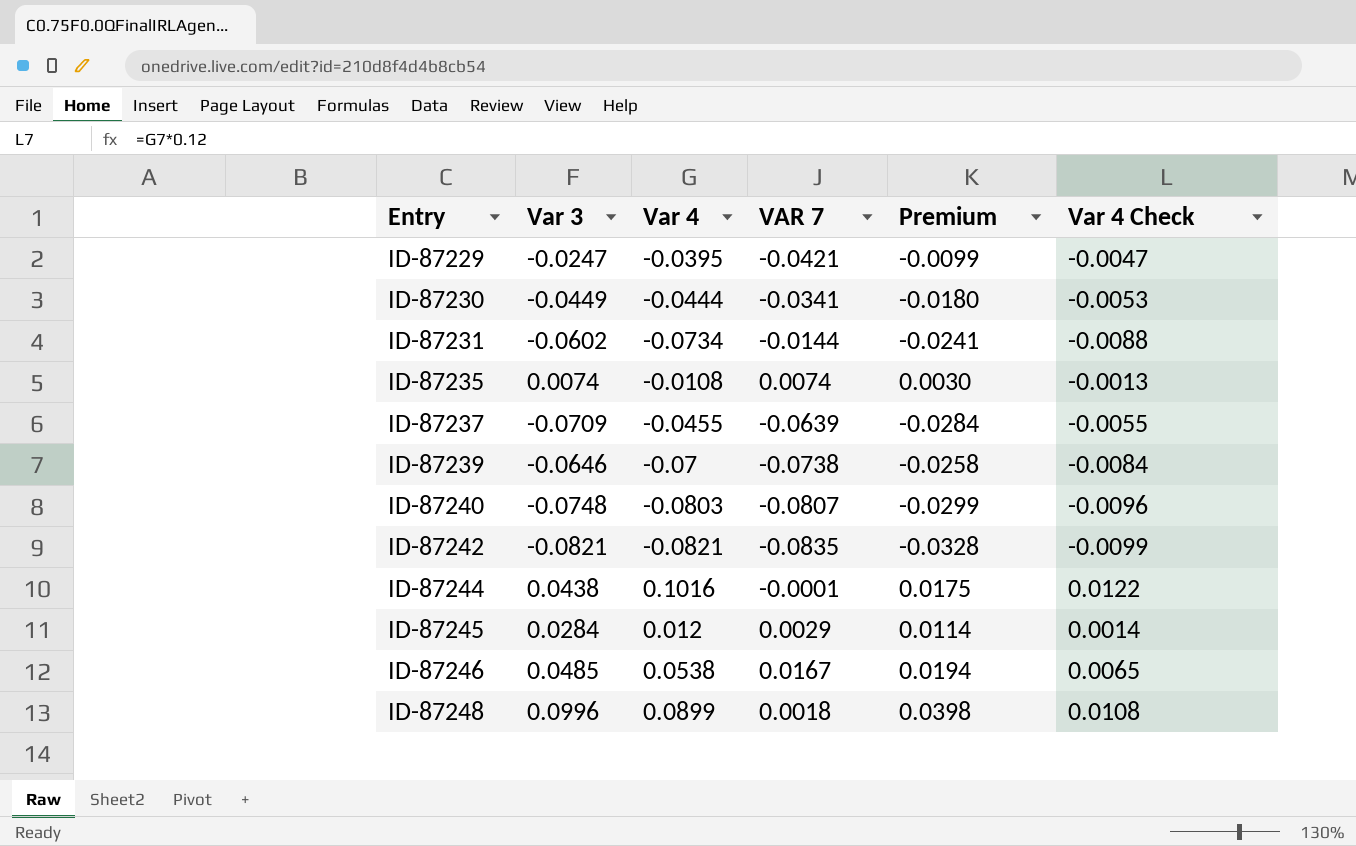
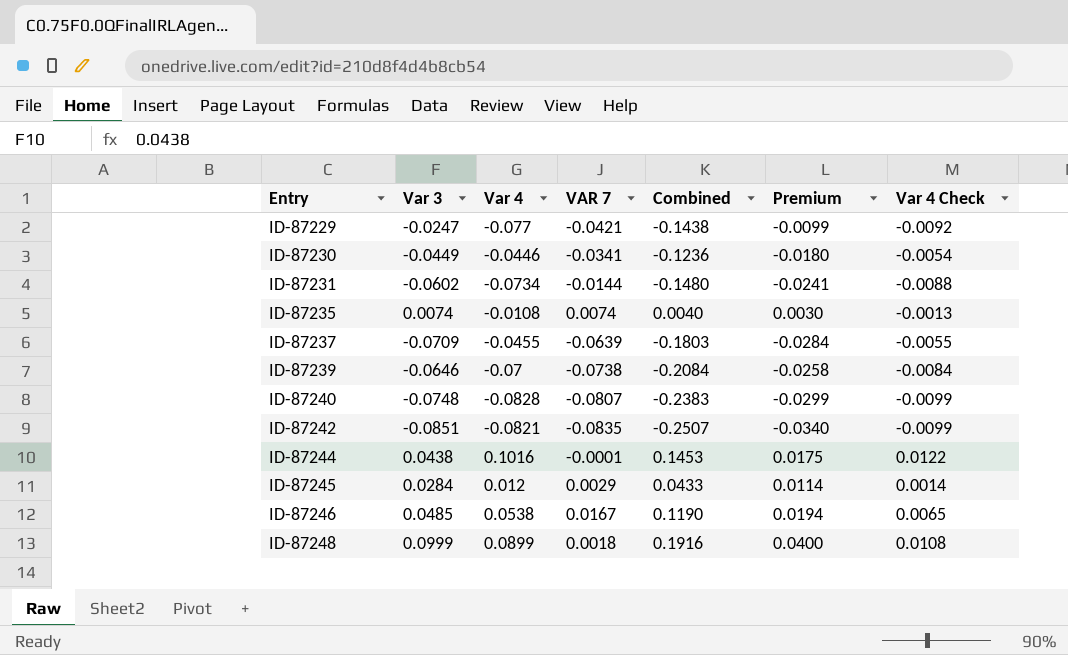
column Combined | formula: none -> [Var 3] + [Var 4] + [VAR 7]
ID-87229 | Var 4: -0.0395 -> -0.077
ID-87229 | Var 4 Check: -0.0047 -> -0.0092
ID-87230 | Var 4: -0.0444 -> -0.0446
ID-87230 | Var 4 Check: -0.0053 -> -0.0054
ID-87240 | Var 4: -0.0803 -> -0.0828
ID-87240 | Var 4 Check: -0.0096 -> -0.0099
ID-87242 | Var 3: -0.0821 -> -0.0851
ID-87242 | Premium: -0.0328 -> -0.0340
ID-87248 | Var 3: 0.0996 -> 0.0999
ID-87248 | Premium: 0.0398 -> 0.0400

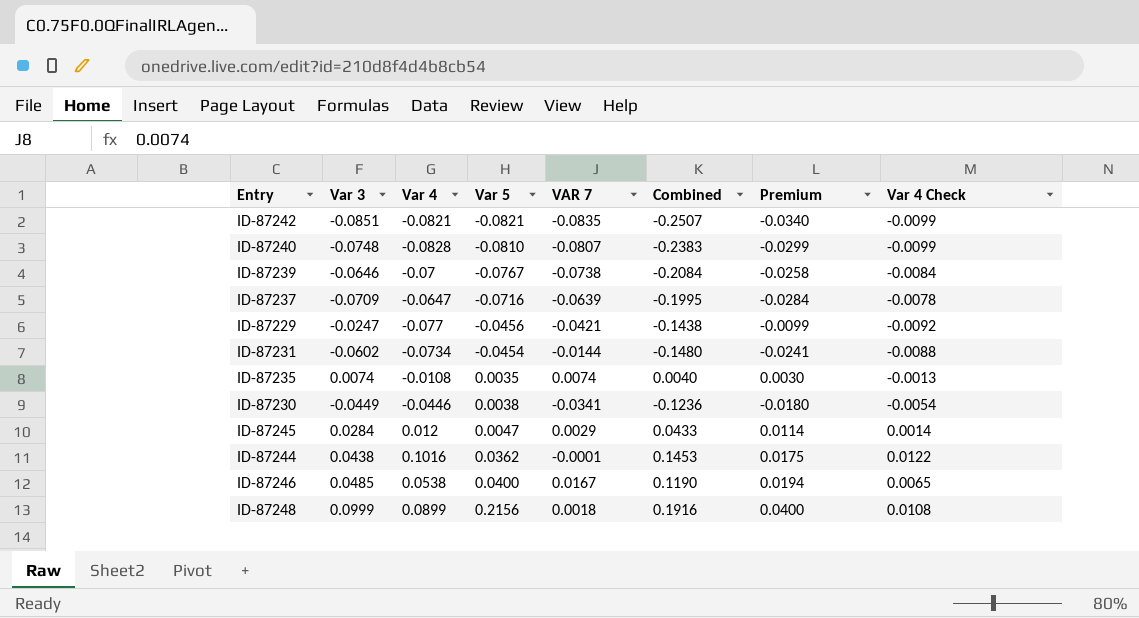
row order: Entry ascending -> Var 5 ascending
column Var 5 | position: none -> 4
ID-87237 | Var 4: -0.0455 -> -0.0647
ID-87237 | Combined: -0.1803 -> -0.1995
ID-87237 | Var 4 Check: -0.0055 -> -0.0078

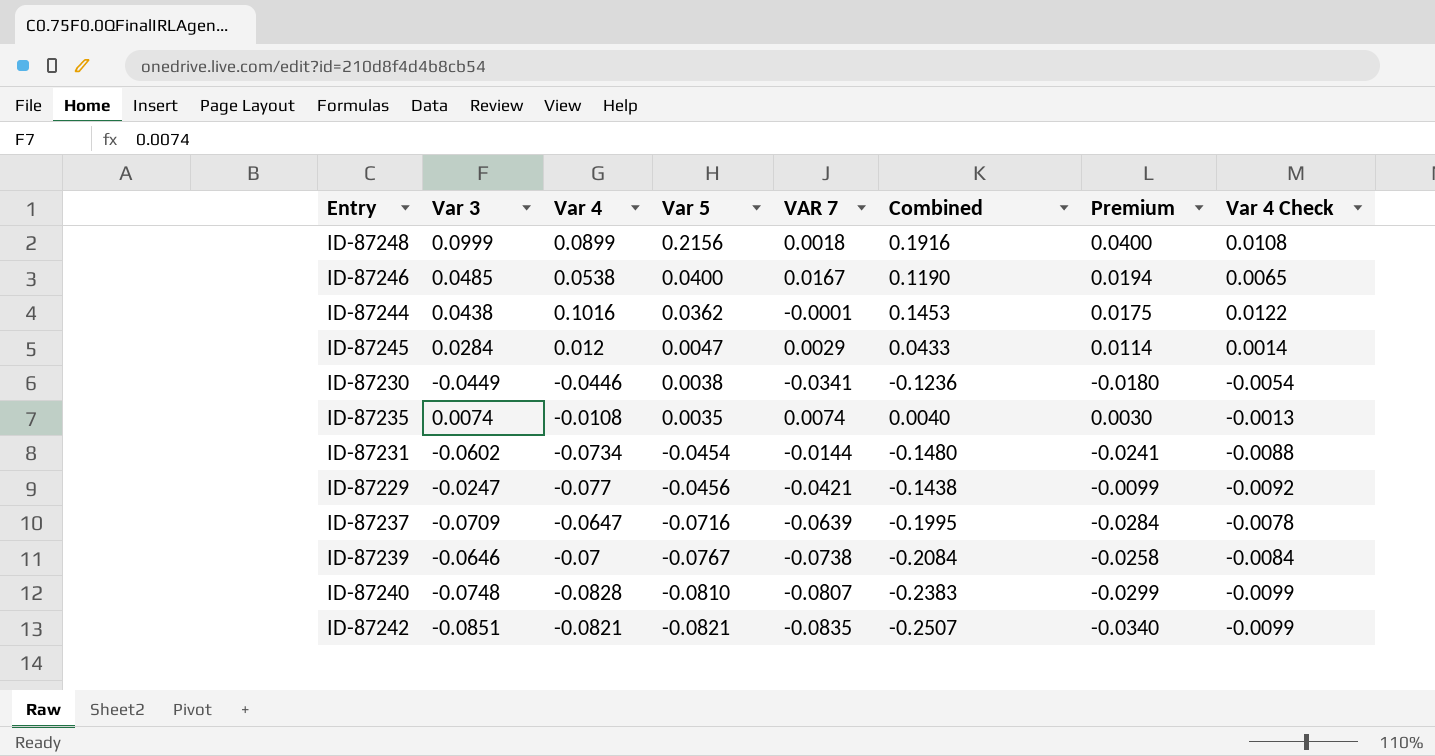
row order: Var 5 ascending -> Var 5 descending

